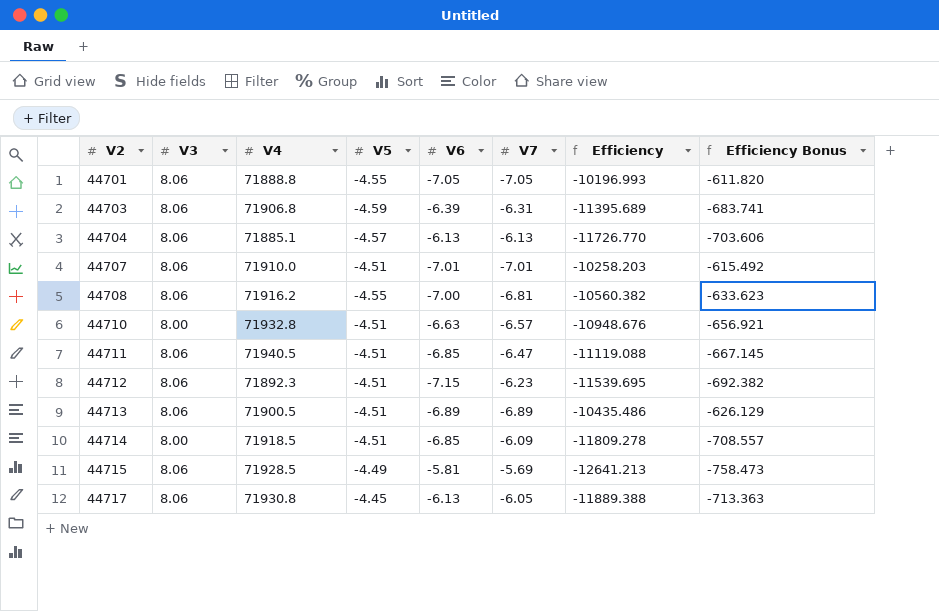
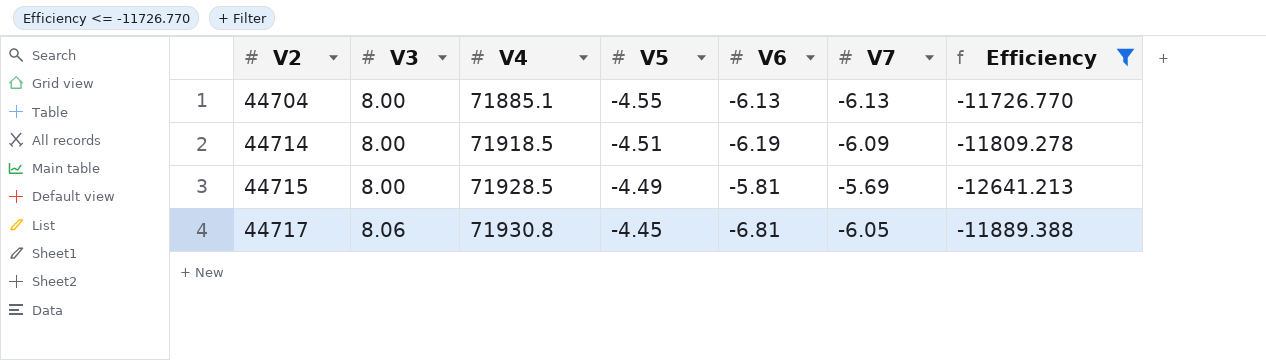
filter: none -> Efficiency <= -11726.770
column Efficiency Bonus | formula: [Efficiency] * 0.06 -> none
44704 | V3: 8.06 -> 8.00
44704 | V5: -4.57 -> -4.55
44714 | V6: -6.85 -> -6.19
44715 | V3: 8.06 -> 8.00
44717 | V6: -6.13 -> -6.81

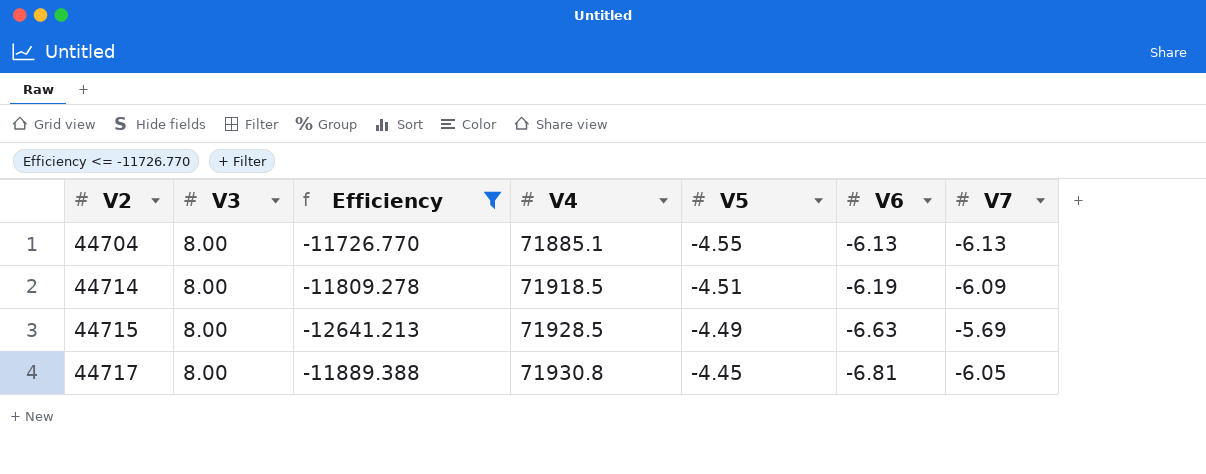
column Efficiency | position: 7 -> 3
44715 | V6: -5.81 -> -6.63
44717 | V3: 8.06 -> 8.00

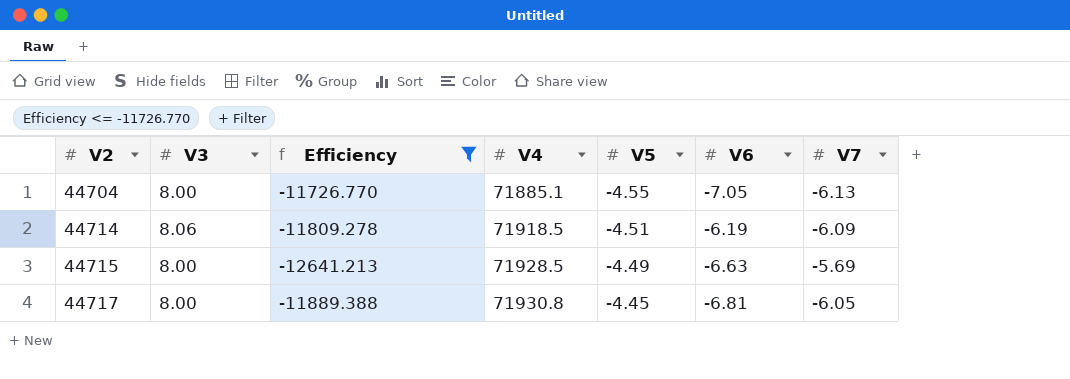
44704 | V6: -6.13 -> -7.05
44714 | V3: 8.00 -> 8.06

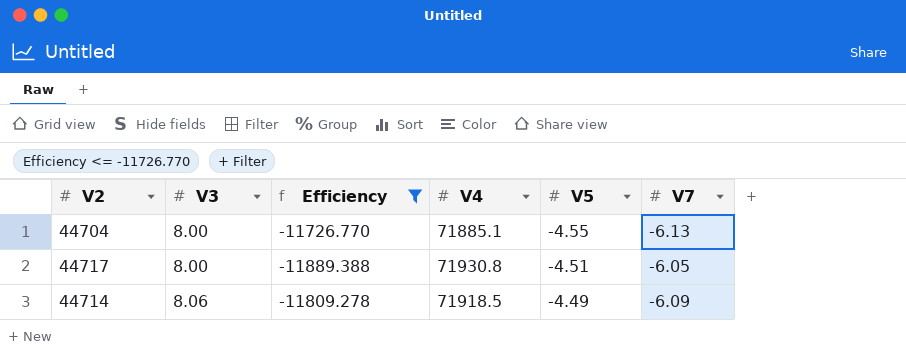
row order: V2 ascending -> V3 ascending
column V6 | position: 6 -> none
row 44715: 8.00 | -12641.213 | 71928.5 | -4.49 | -6.63 | -5.69 -> none
44717 | V5: -4.45 -> -4.51
44714 | V5: -4.51 -> -4.49

